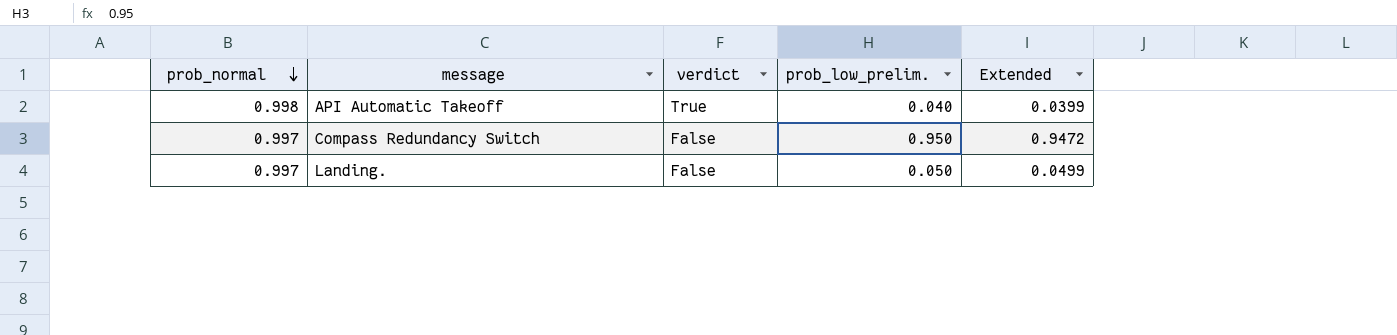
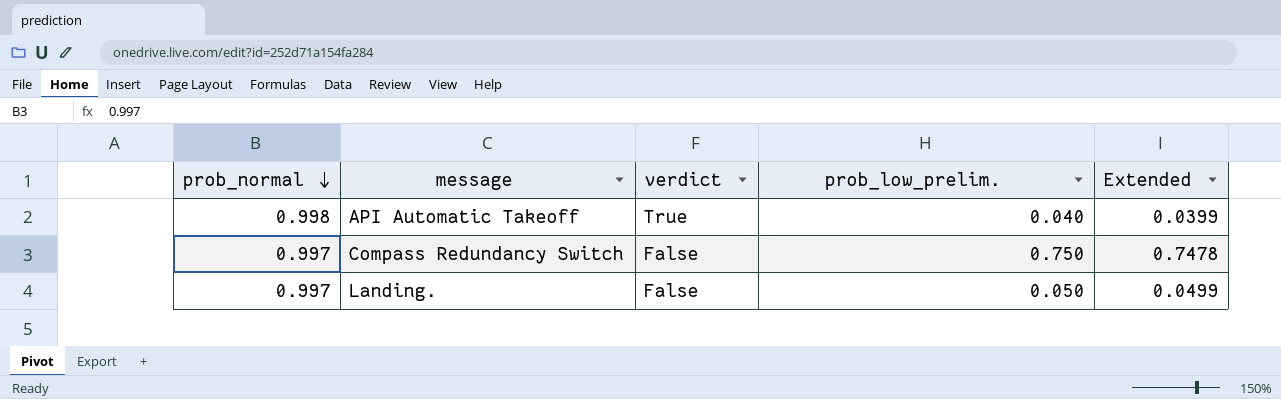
Compass Redundancy Switch | prob_low_prelim.: 0.950 -> 0.750
Compass Redundancy Switch | Extended: 0.9472 -> 0.7478

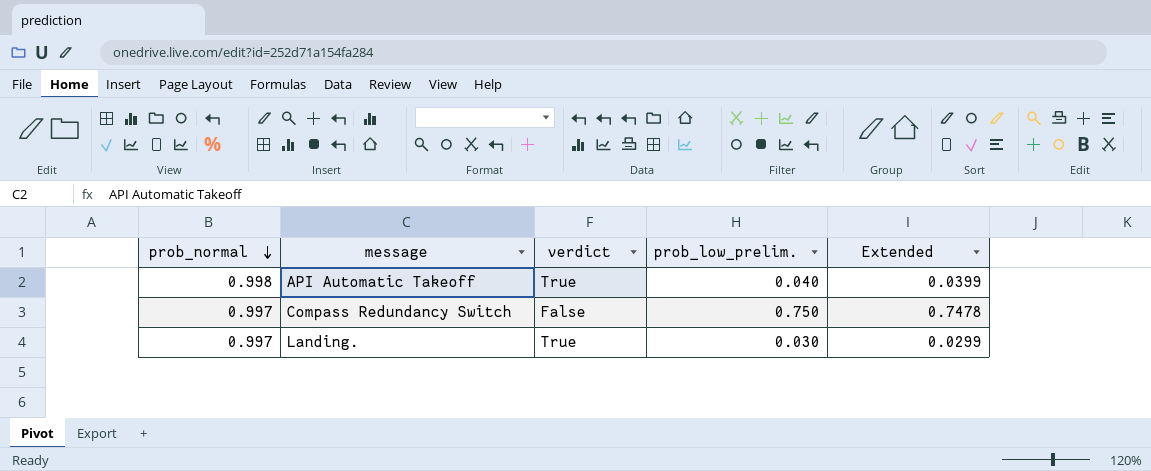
Landing. | verdict: False -> True
Landing. | prob_low_prelim.: 0.050 -> 0.030
Landing. | Extended: 0.0499 -> 0.0299

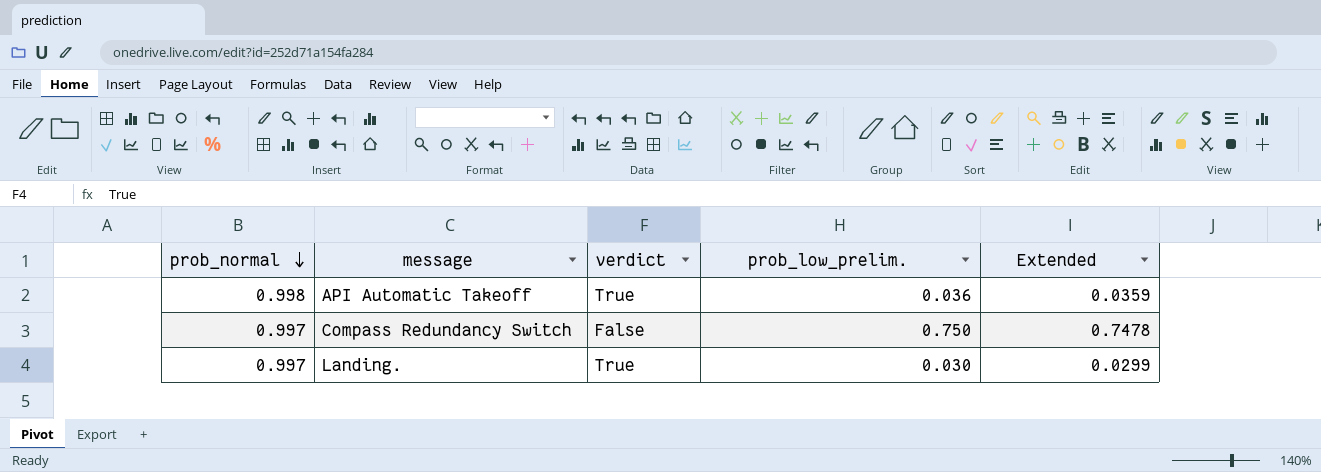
API Automatic Takeoff | prob_low_prelim.: 0.040 -> 0.036
API Automatic Takeoff | Extended: 0.0399 -> 0.0359

